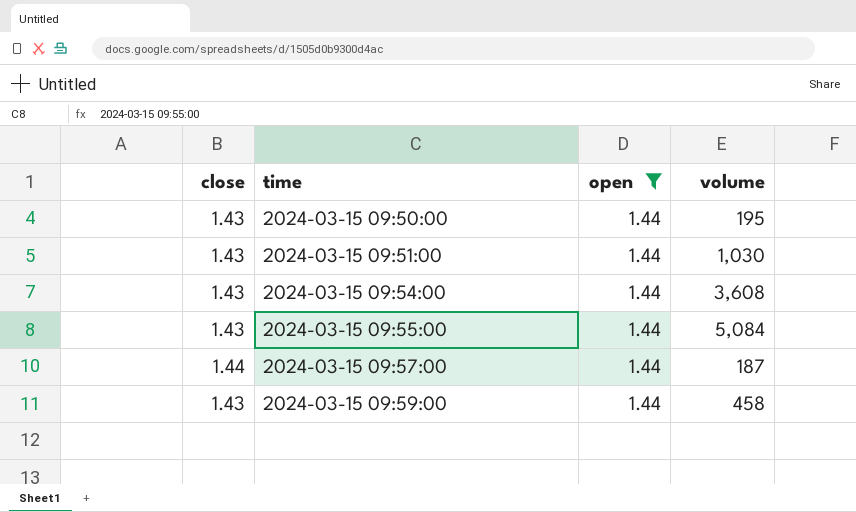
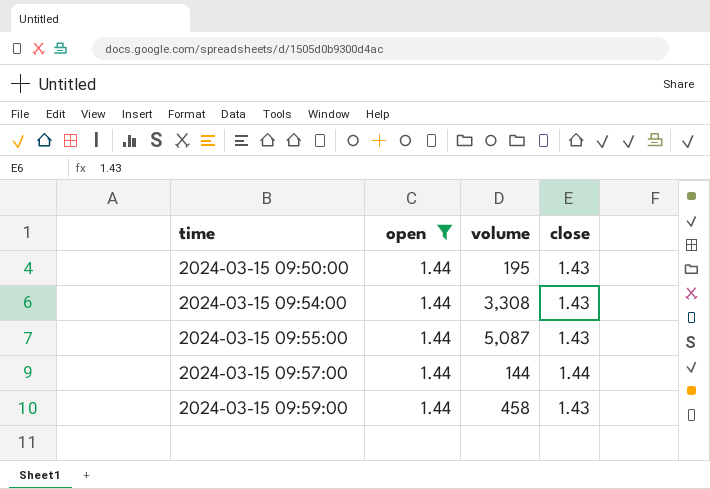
column close | position: 1 -> 4
row 2024-03-15 09:51:00: 1.43 | 1.44 | 1,030 -> none
2024-03-15 09:54:00 | volume: 3,608 -> 3,308
2024-03-15 09:55:00 | volume: 5,084 -> 5,087
2024-03-15 09:57:00 | volume: 187 -> 144

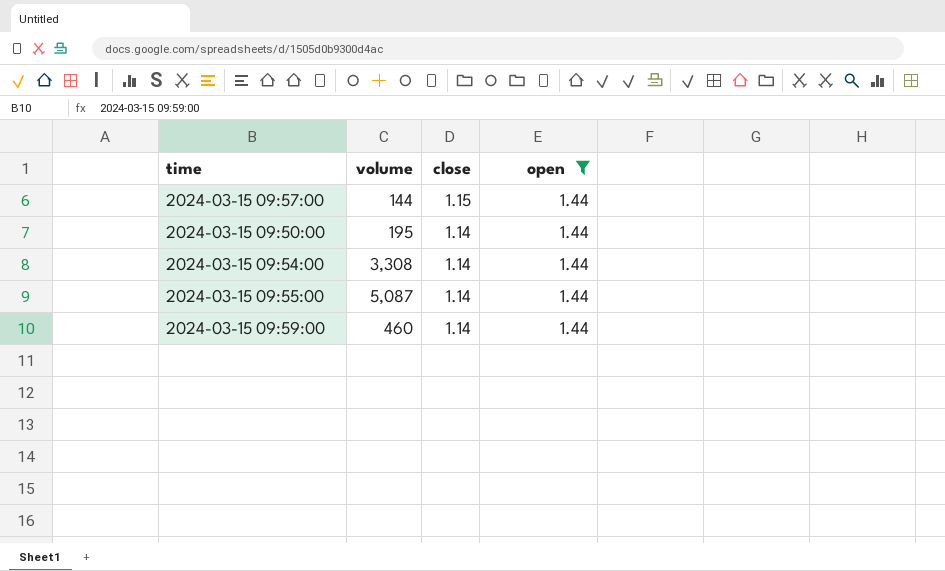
row order: time ascending -> close descending
column open | position: 2 -> 4
2024-03-15 09:57:00 | close: 1.44 -> 1.15
2024-03-15 09:50:00 | close: 1.43 -> 1.14
2024-03-15 09:54:00 | close: 1.43 -> 1.14
2024-03-15 09:55:00 | close: 1.43 -> 1.14
2024-03-15 09:59:00 | volume: 458 -> 460
2024-03-15 09:59:00 | close: 1.43 -> 1.14

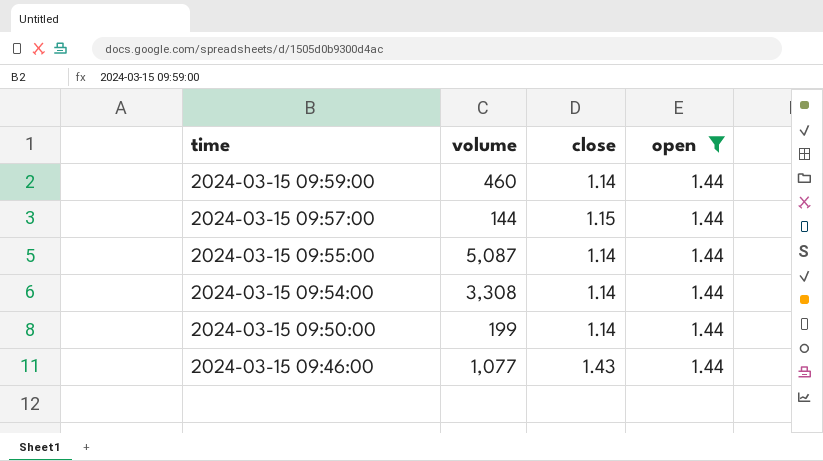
row order: close descending -> time descending
2024-03-15 09:50:00 | volume: 195 -> 199
row 2024-03-15 09:46:00: none -> 1,077 | 1.43 | 1.44

